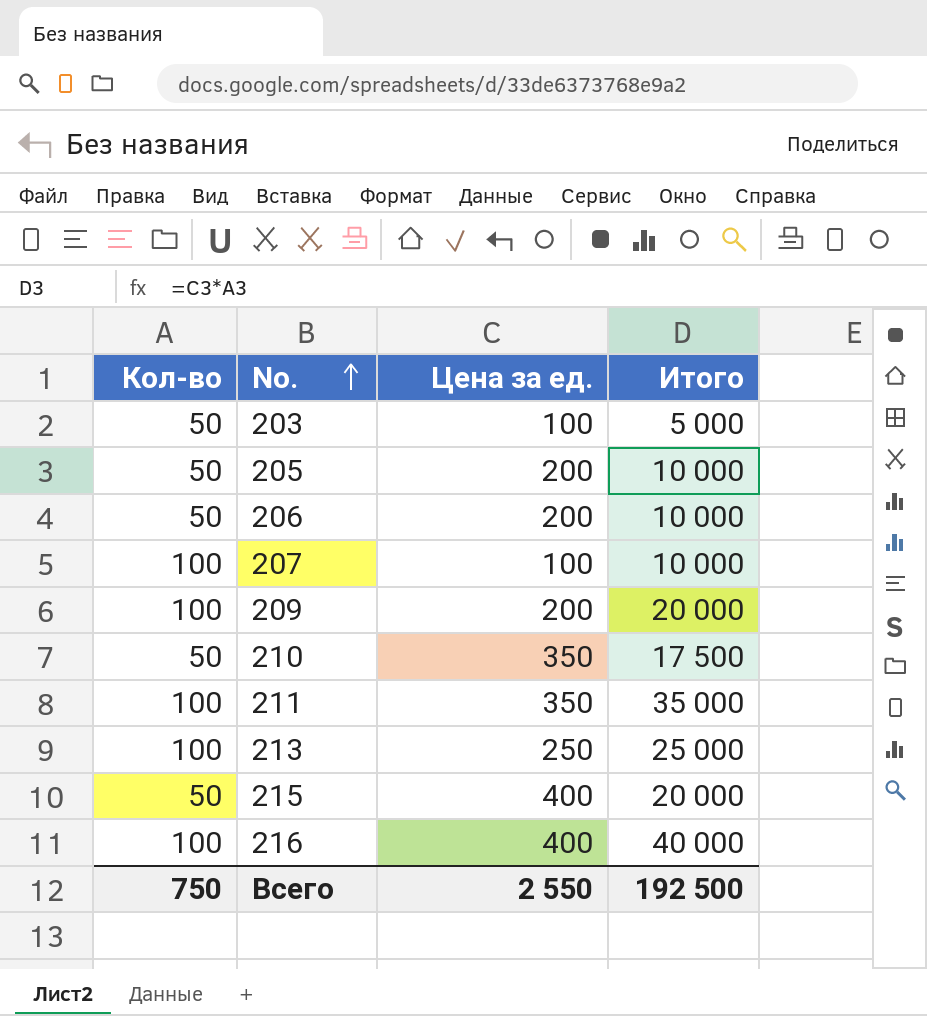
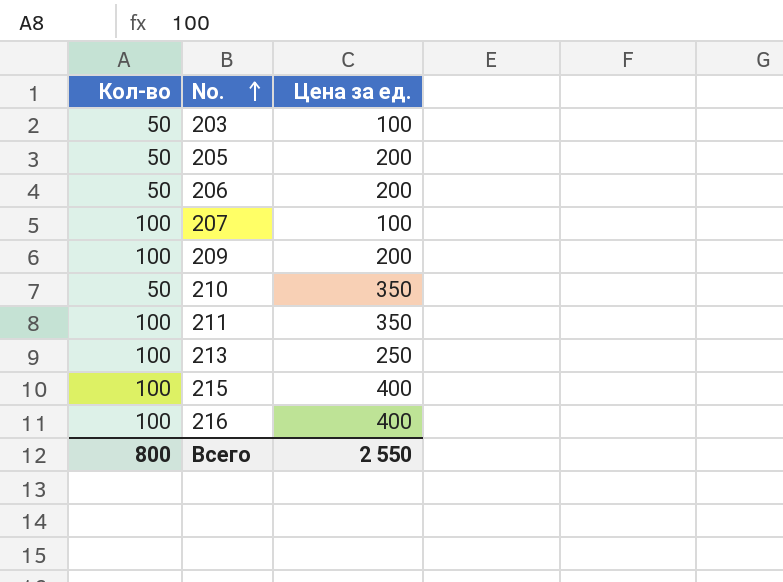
column Итого | formula: [Кол-во] * [Цена за ед.] -> none
215 | Кол-во: 50 -> 100
Всего | Кол-во: 750 -> 800

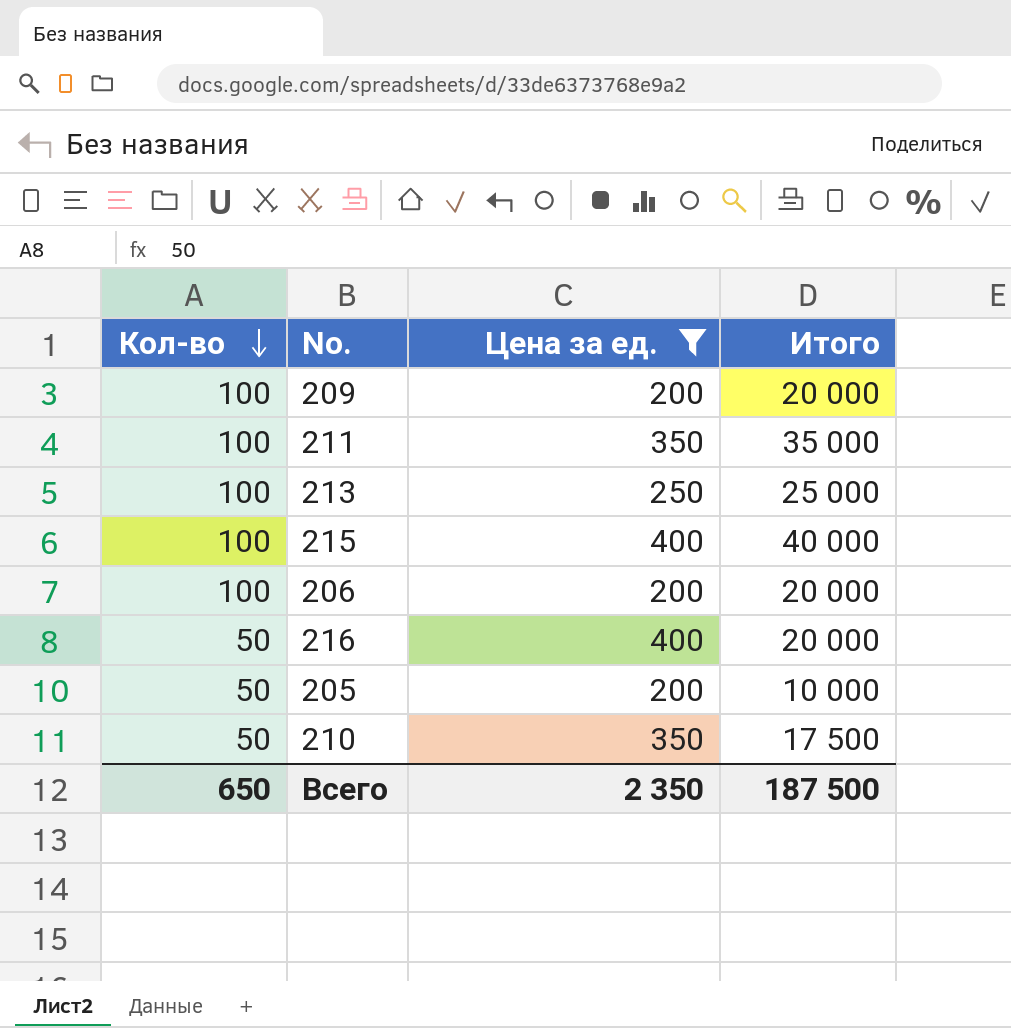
filter: none -> Цена за ед. != 100
row order: No. ascending -> Кол-во descending
column Итого | formula: none -> [Кол-во] * [Цена за ед.]
206 | Кол-во: 50 -> 100
216 | Кол-во: 100 -> 50
Всего | Кол-во: 800 -> 650
Всего | Цена за ед.: 2 550 -> 2 350

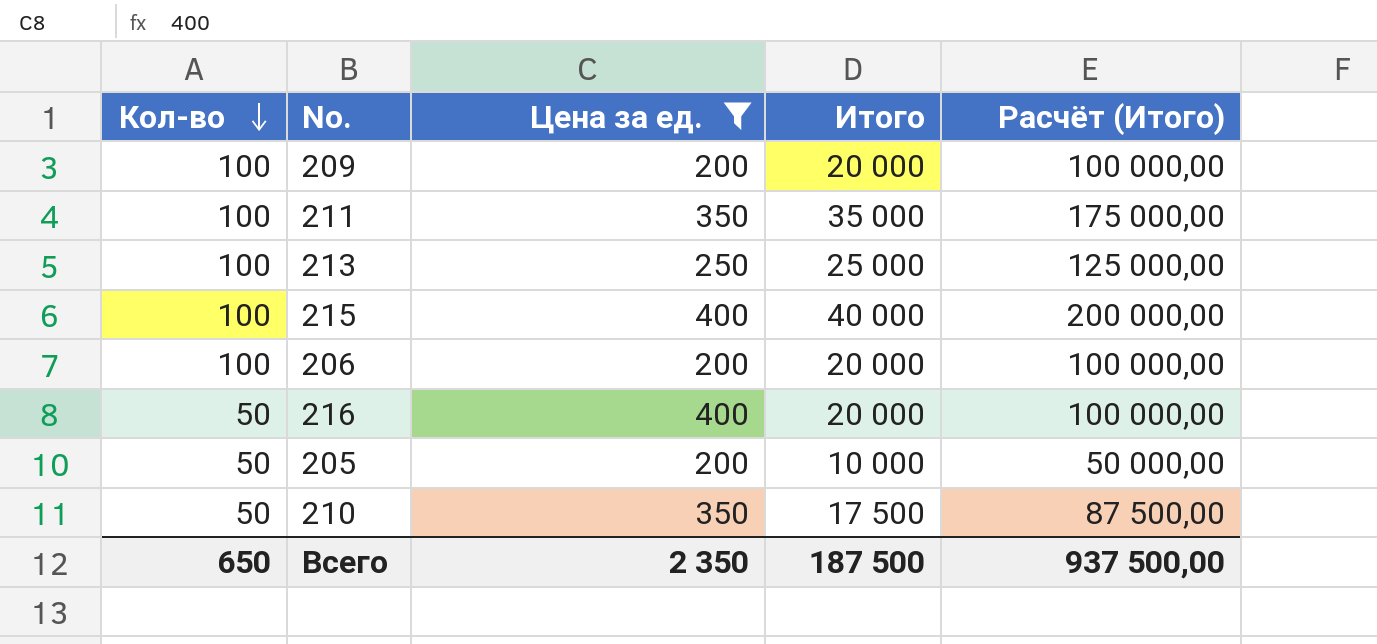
column Расчёт (Итого) | formula: none -> [Итого] * 5

